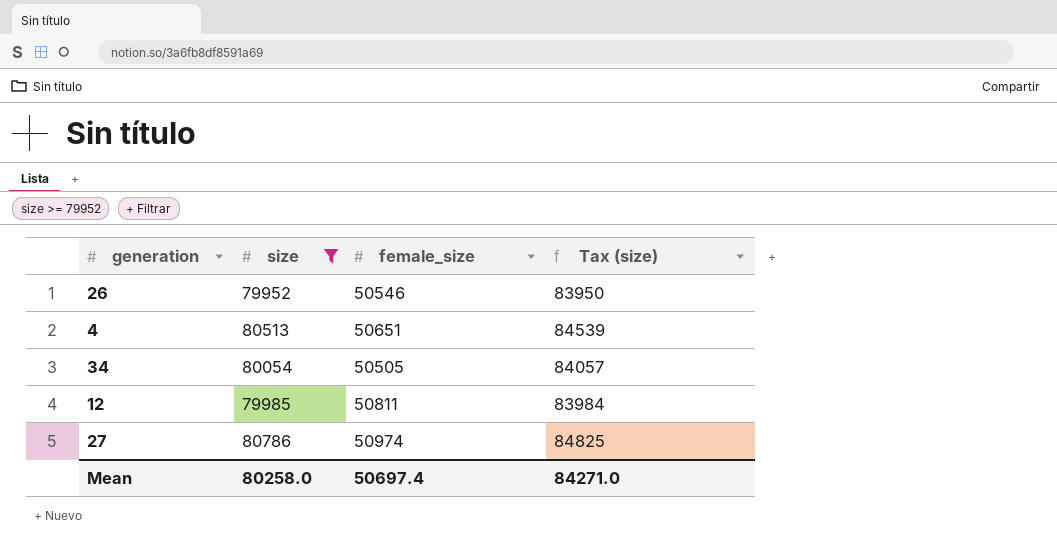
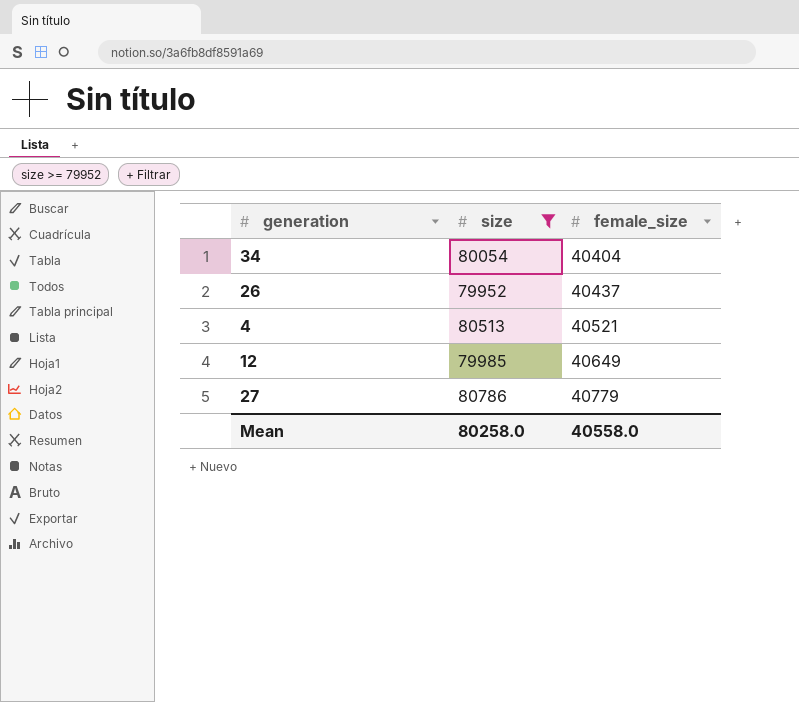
row order: none -> female_size ascending
column Tax (size) | formula: [size] * 1.05 -> none
34 | female_size: 50505 -> 40404
26 | female_size: 50546 -> 40437
4 | female_size: 50651 -> 40521
12 | female_size: 50811 -> 40649
27 | female_size: 50974 -> 40779
Mean | female_size: 50697.4 -> 40558.0

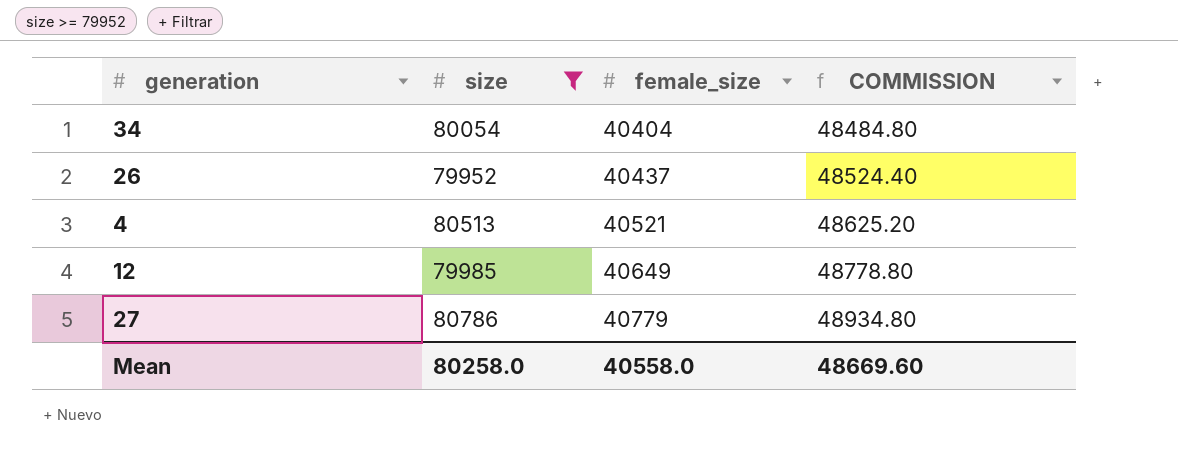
column COMMISSION | formula: none -> [female_size] * 1.2

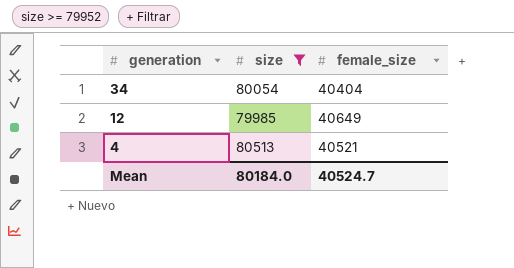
row order: female_size ascending -> generation descending
column COMMISSION | formula: [female_size] * 1.2 -> none
row 26: 79952 | 40437 | 48524.40 -> none
row 27: 80786 | 40779 | 48934.80 -> none
Mean | size: 80258.0 -> 80184.0
Mean | female_size: 40558.0 -> 40524.7

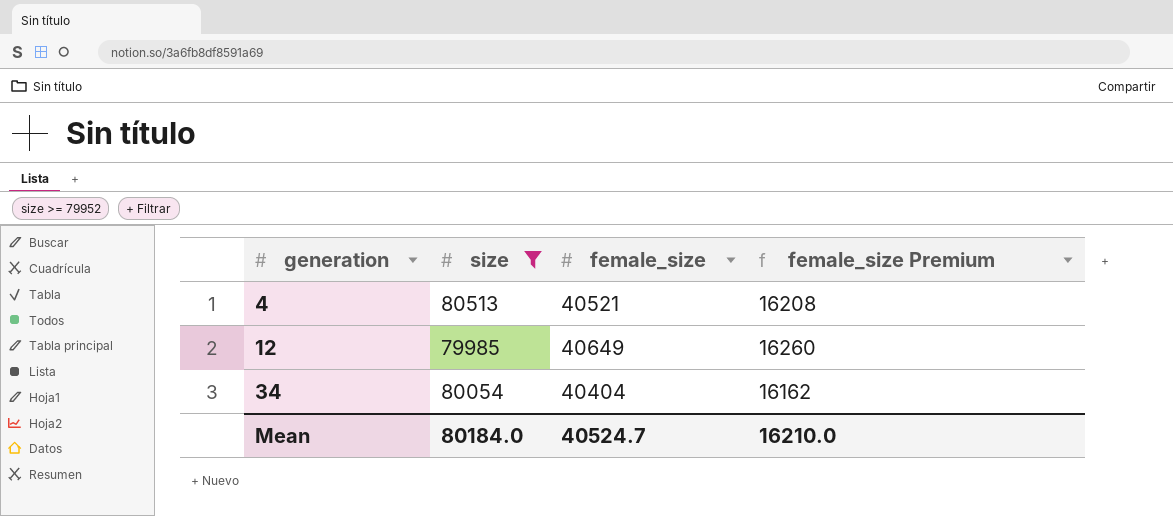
row order: generation descending -> generation ascending
column female_size Premium | formula: none -> [female_size] * 0.4

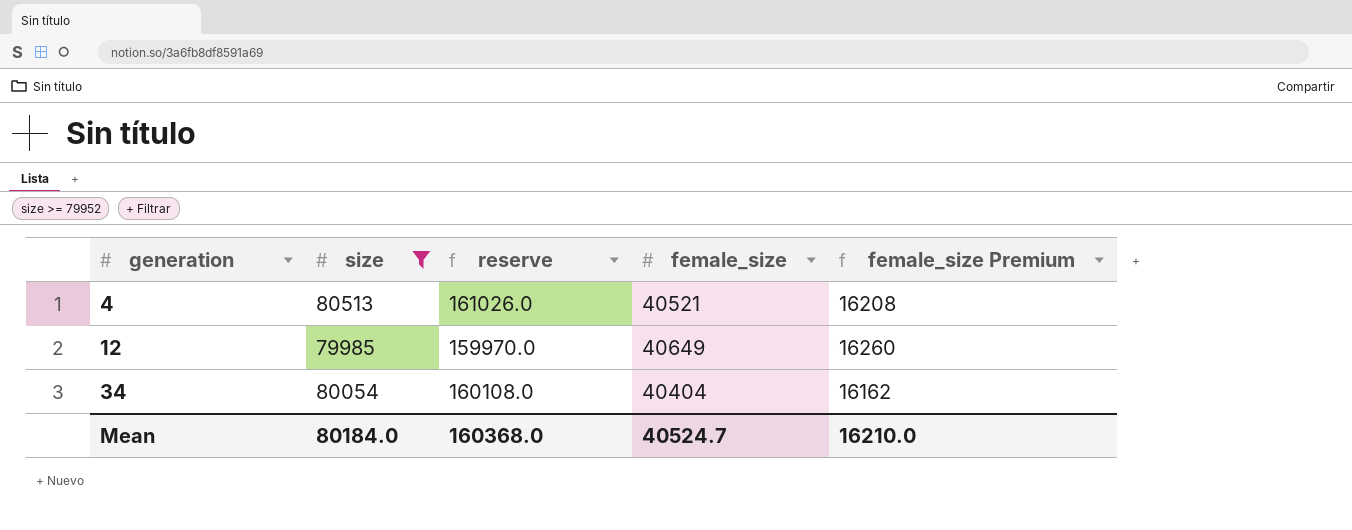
column reserve | formula: none -> [size] * 2

